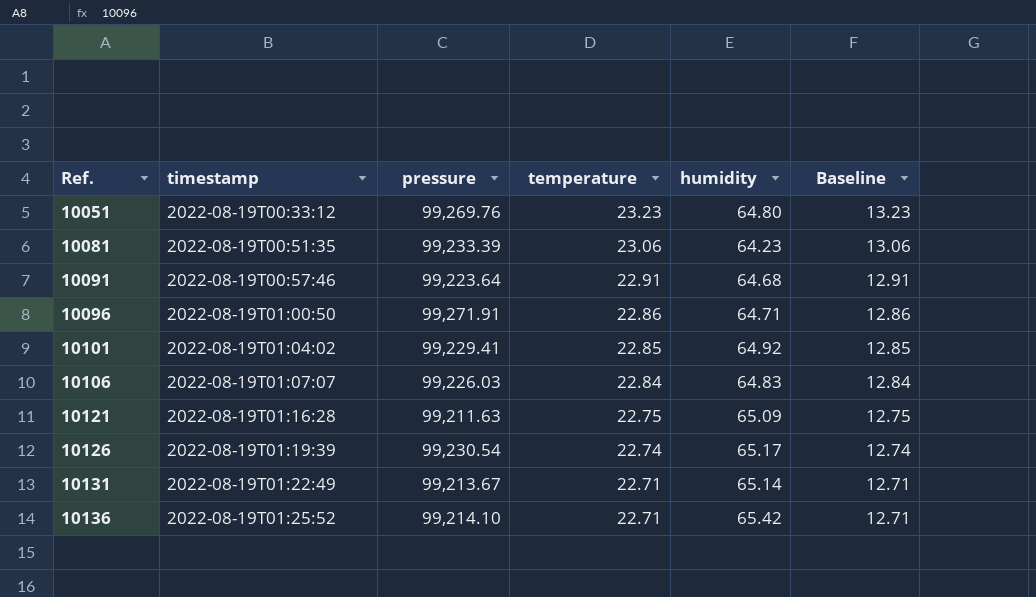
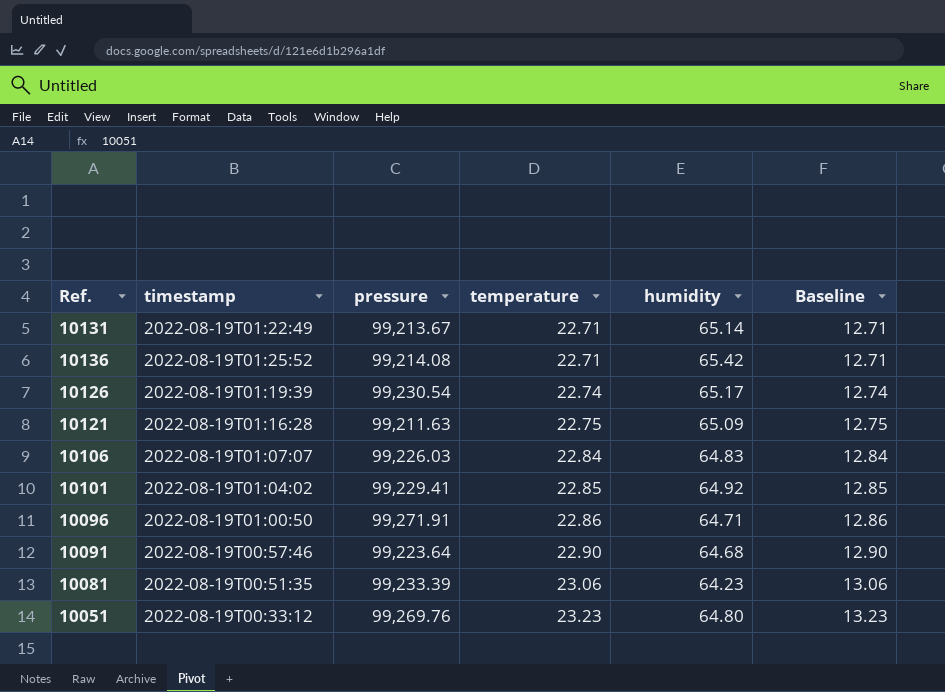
row order: Ref. ascending -> temperature ascending
10136 | pressure: 99,214.10 -> 99,214.08
10091 | temperature: 22.91 -> 22.90
10091 | Baseline: 12.91 -> 12.90

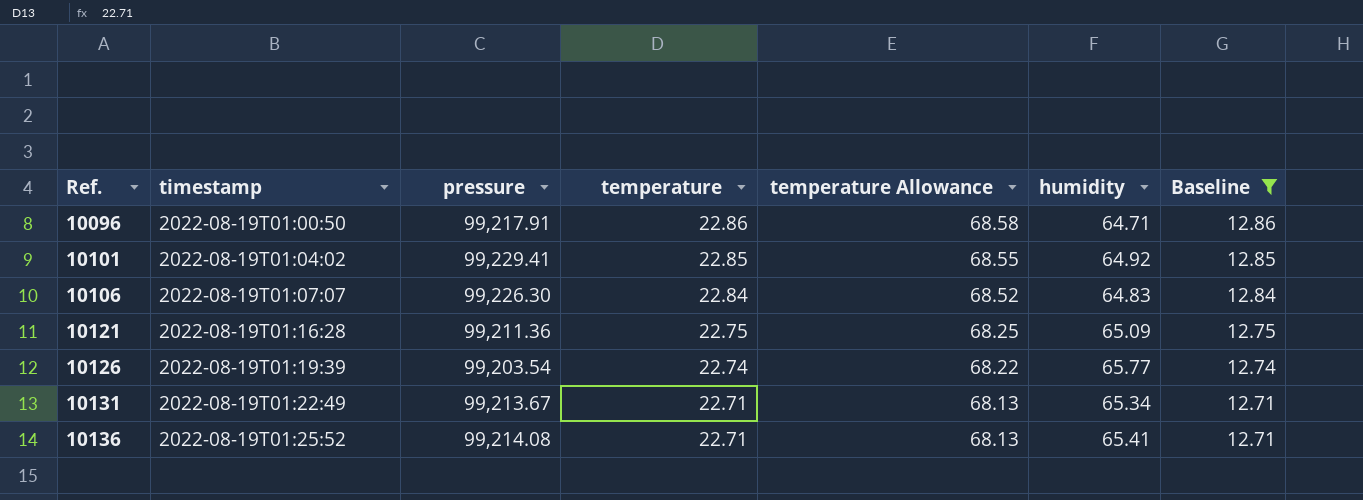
filter: none -> Baseline <= 12.86
row order: temperature ascending -> Ref. ascending
column temperature Allowance | formula: none -> [temperature] * 3
10096 | pressure: 99,271.91 -> 99,217.91
10106 | pressure: 99,226.03 -> 99,226.30
10121 | pressure: 99,211.63 -> 99,211.36
10126 | pressure: 99,230.54 -> 99,203.54
10126 | humidity: 65.17 -> 65.77
10131 | humidity: 65.14 -> 65.34
10136 | humidity: 65.42 -> 65.41

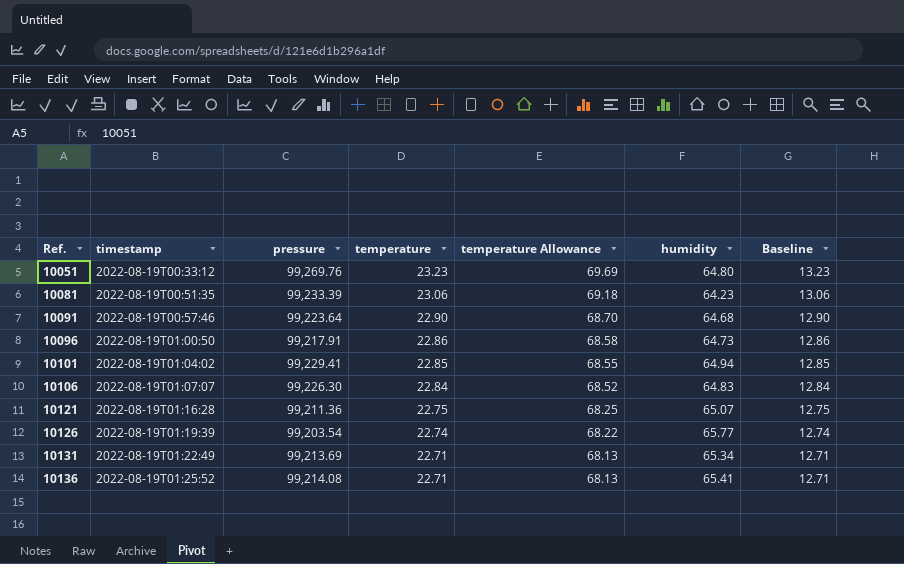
filter: Baseline <= 12.86 -> none
10096 | humidity: 64.71 -> 64.73
10101 | humidity: 64.92 -> 64.94
10121 | humidity: 65.09 -> 65.07
10131 | pressure: 99,213.67 -> 99,213.69

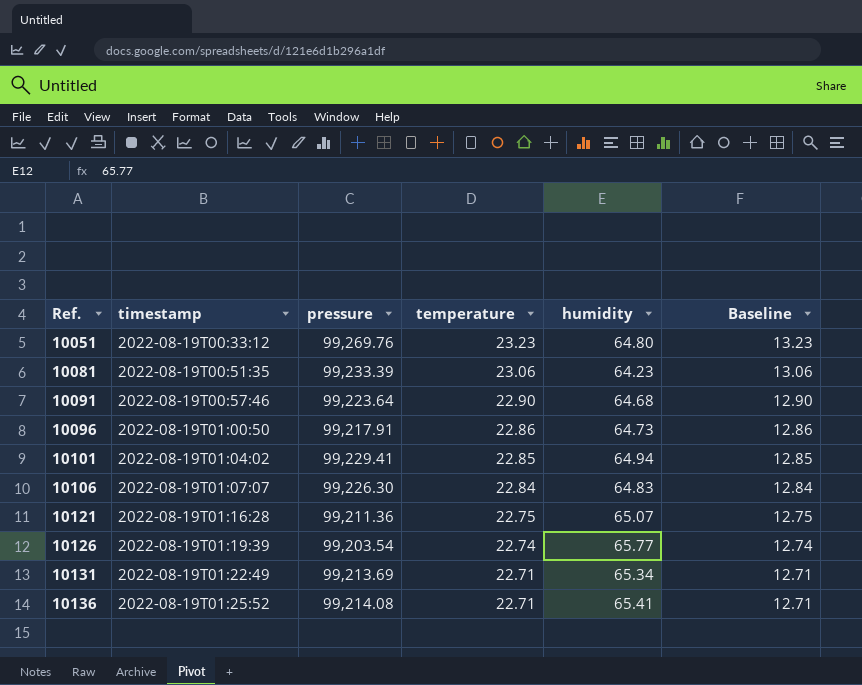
column temperature Allowance | formula: [temperature] * 3 -> none

